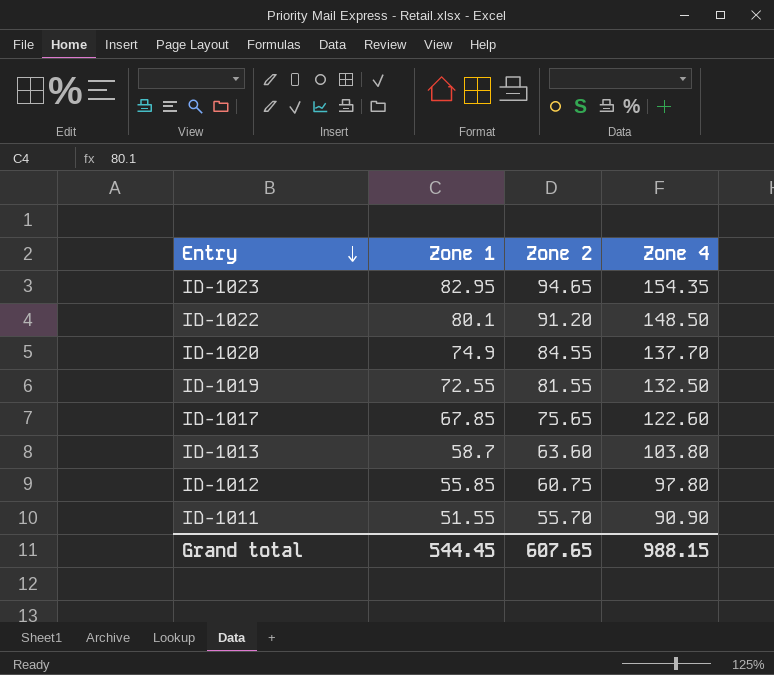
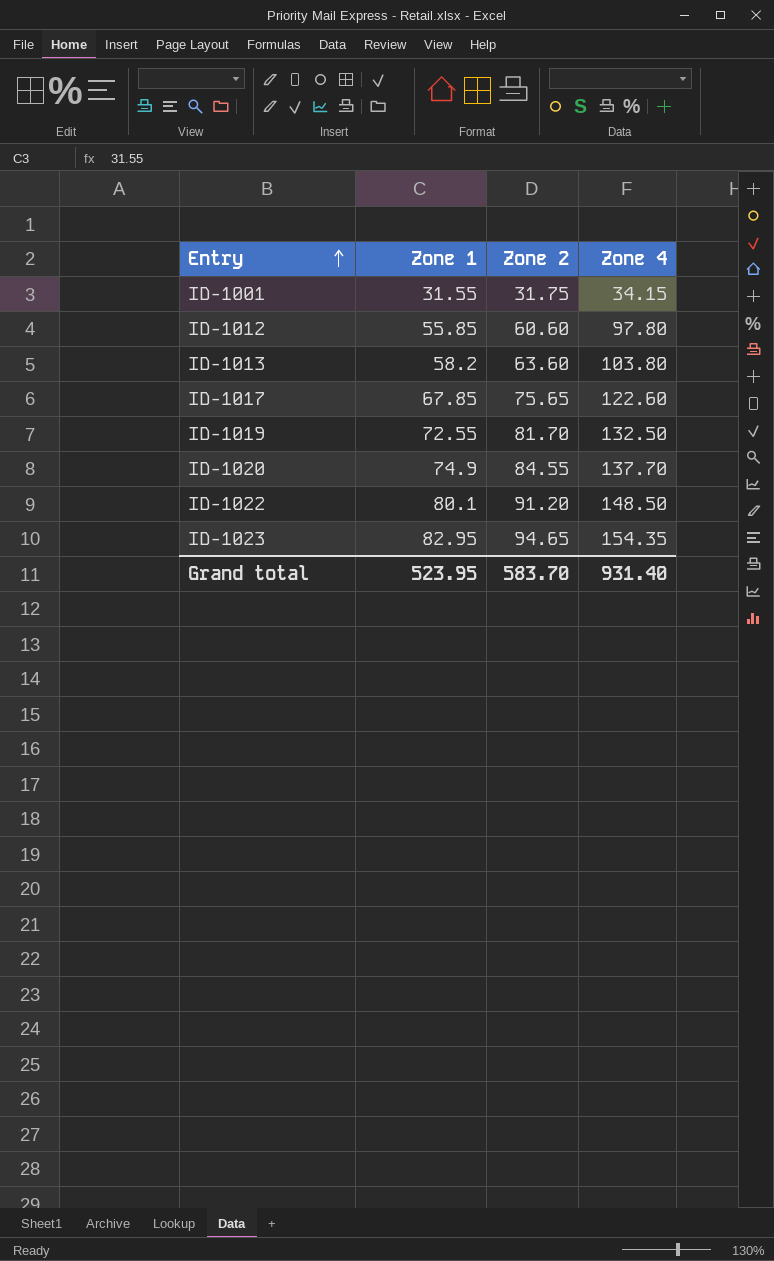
row order: Entry descending -> Entry ascending
row ID-1011: 51.55 | 55.70 | 90.90 -> none
row ID-1001: none -> 31.55 | 31.75 | 34.15
ID-1012 | Zone 2: 60.75 -> 60.60
ID-1013 | Zone 1: 58.7 -> 58.2
ID-1019 | Zone 2: 81.55 -> 81.70
Grand total | Zone 1: 544.45 -> 523.95
Grand total | Zone 2: 607.65 -> 583.70
Grand total | Zone 4: 988.15 -> 931.40

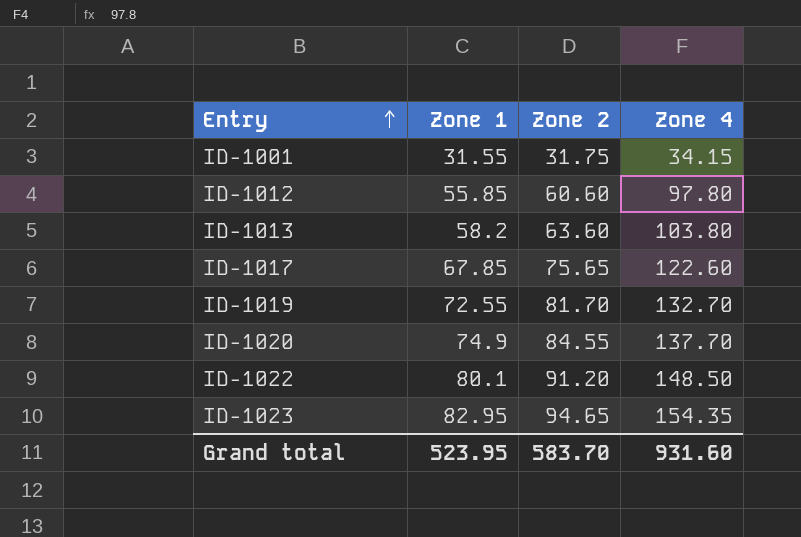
ID-1019 | Zone 4: 132.50 -> 132.70
Grand total | Zone 4: 931.40 -> 931.60

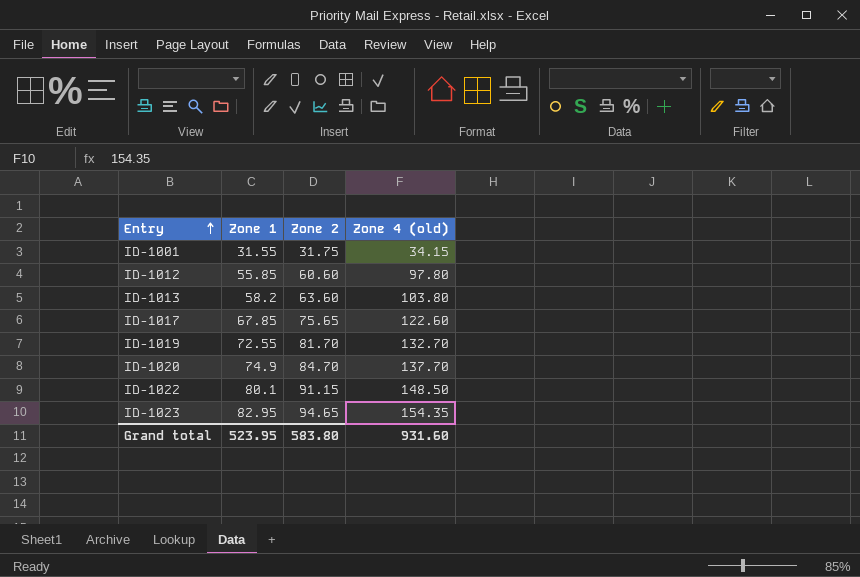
column name: Zone 4 -> Zone 4 (old)
ID-1020 | Zone 2: 84.55 -> 84.70
ID-1022 | Zone 2: 91.20 -> 91.15
Grand total | Zone 2: 583.70 -> 583.80

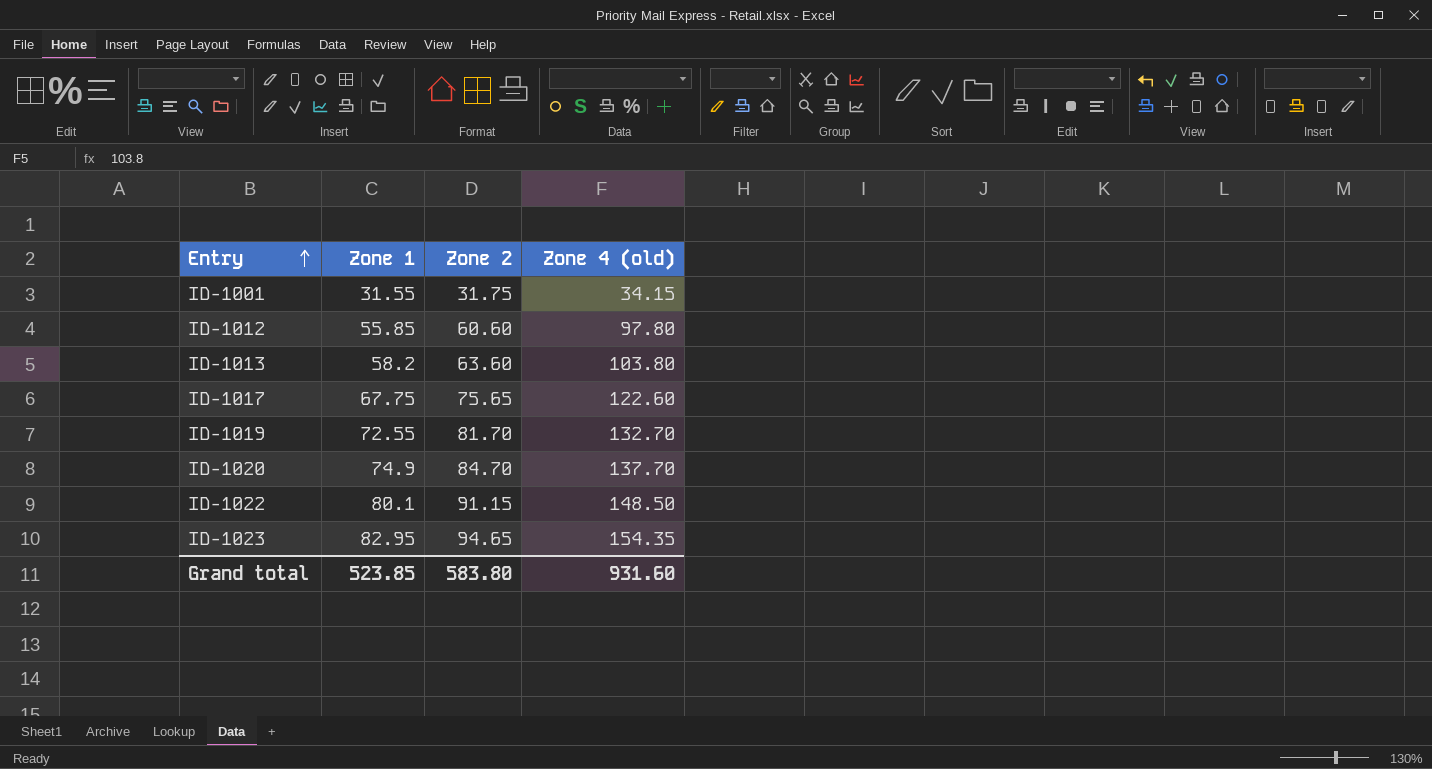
ID-1017 | Zone 1: 67.85 -> 67.75
Grand total | Zone 1: 523.95 -> 523.85

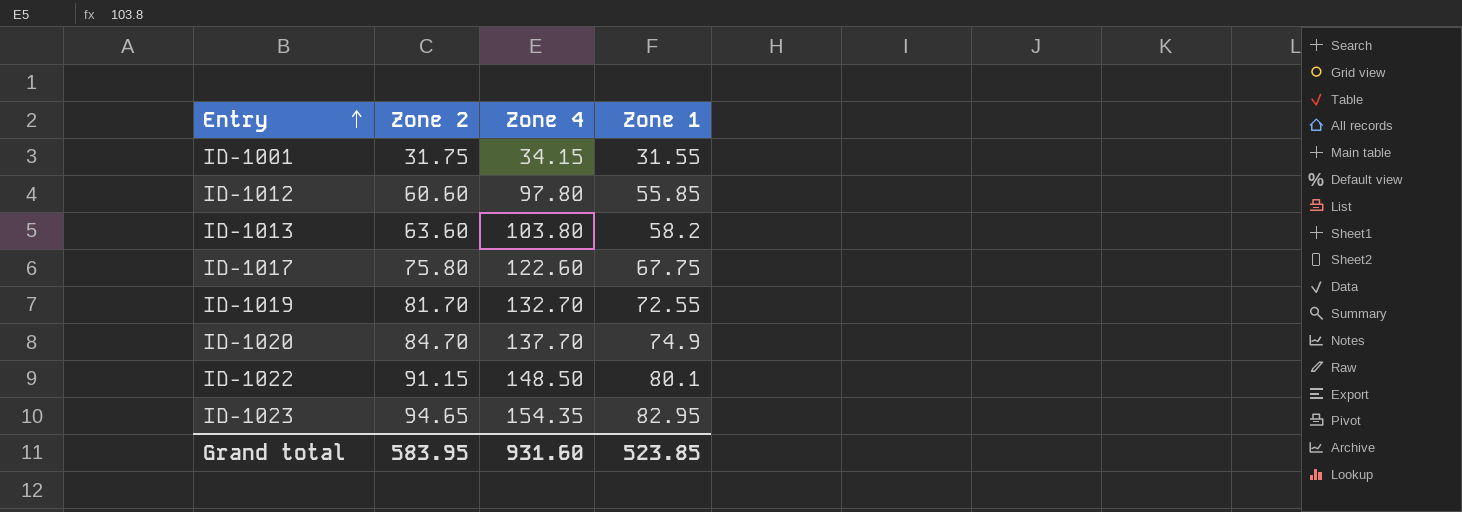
column name: Zone 4 (old) -> Zone 4
column Zone 1 | position: 2 -> 4
ID-1017 | Zone 2: 75.65 -> 75.80
Grand total | Zone 2: 583.80 -> 583.95

